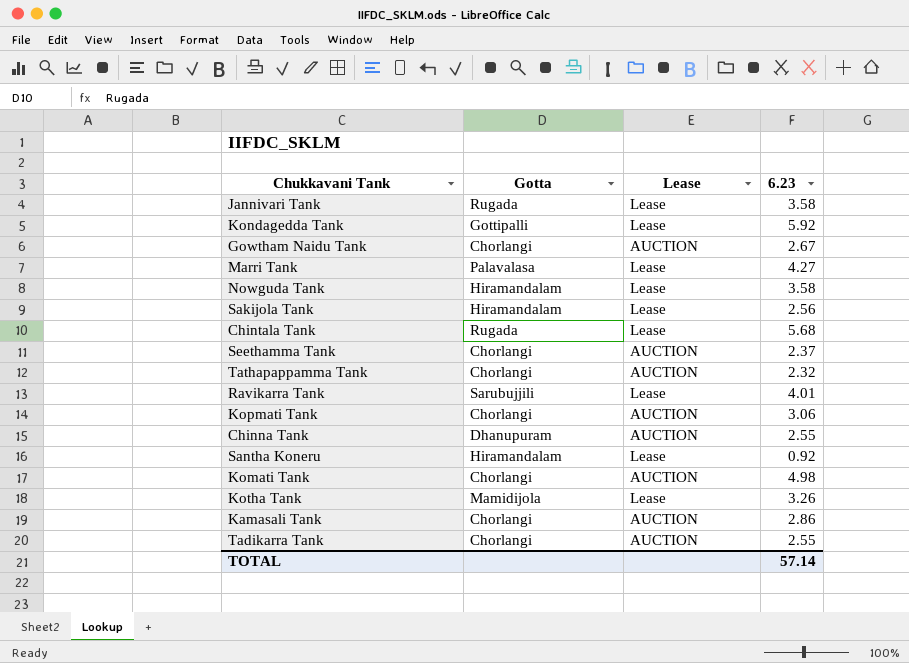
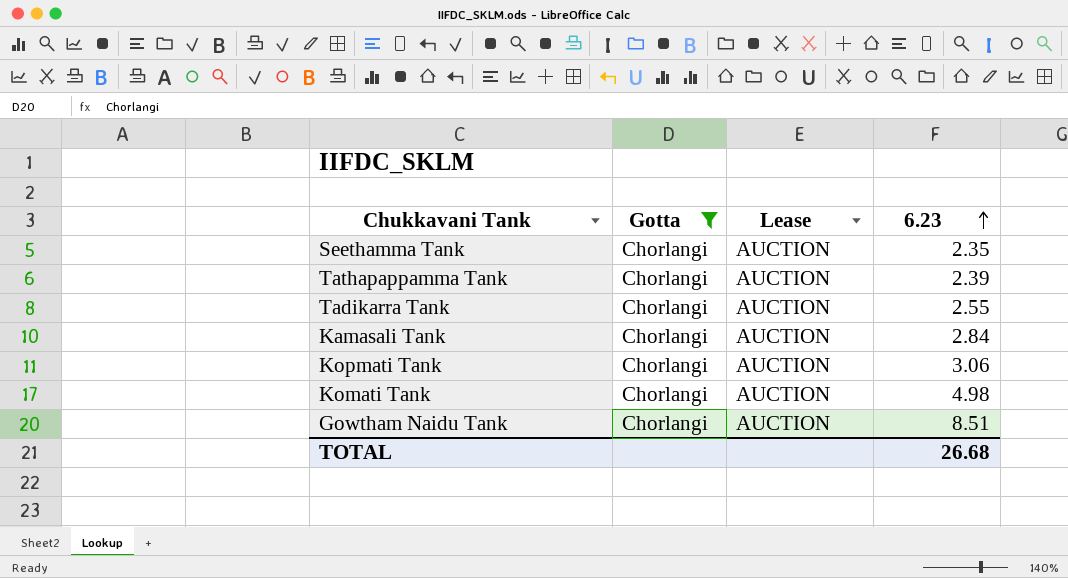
filter: none -> Gotta = Chorlangi
row order: none -> 6.23 ascending
Seethamma Tank | 6.23: 2.37 -> 2.35
Tathapappamma Tank | 6.23: 2.32 -> 2.39
Kamasali Tank | 6.23: 2.86 -> 2.84
Gowtham Naidu Tank | 6.23: 2.67 -> 8.51
TOTAL | 6.23: 57.14 -> 26.68

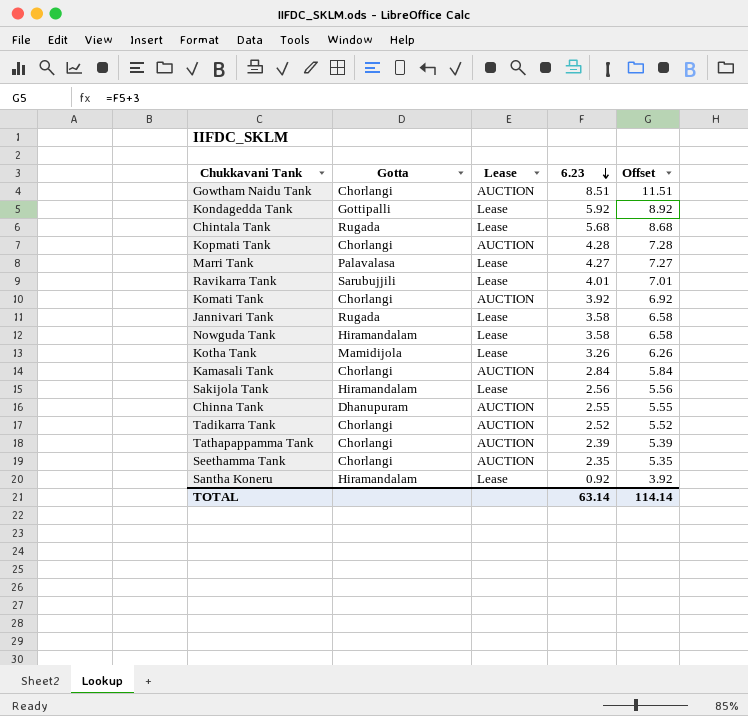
filter: Gotta = Chorlangi -> none
row order: 6.23 ascending -> 6.23 descending
column Offset | formula: none -> [6.23] + 3
Kopmati Tank | 6.23: 3.06 -> 4.28
Komati Tank | 6.23: 4.98 -> 3.92
Tadikarra Tank | 6.23: 2.55 -> 2.52
TOTAL | 6.23: 26.68 -> 63.14

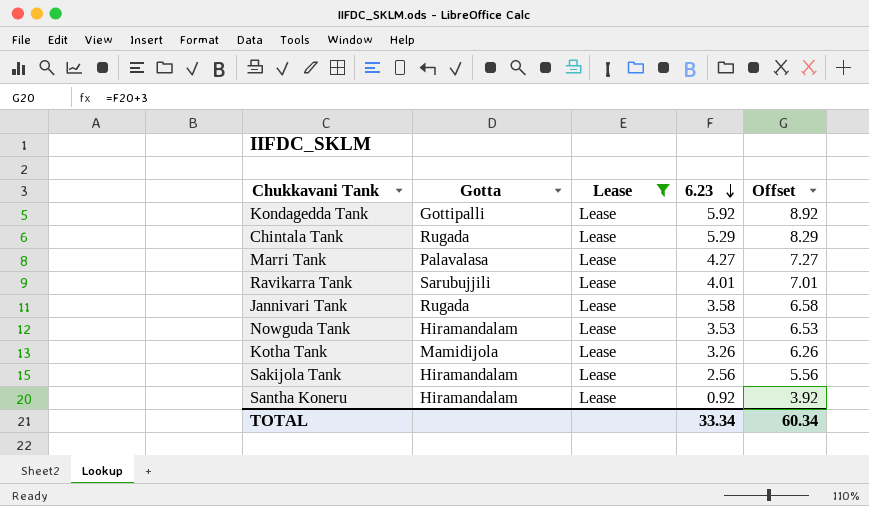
filter: none -> Lease = Lease
Chintala Tank | 6.23: 5.68 -> 5.29
Chintala Tank | Offset: 8.68 -> 8.29
Nowguda Tank | 6.23: 3.58 -> 3.53
Nowguda Tank | Offset: 6.58 -> 6.53
TOTAL | 6.23: 63.14 -> 33.34
TOTAL | Offset: 114.14 -> 60.34

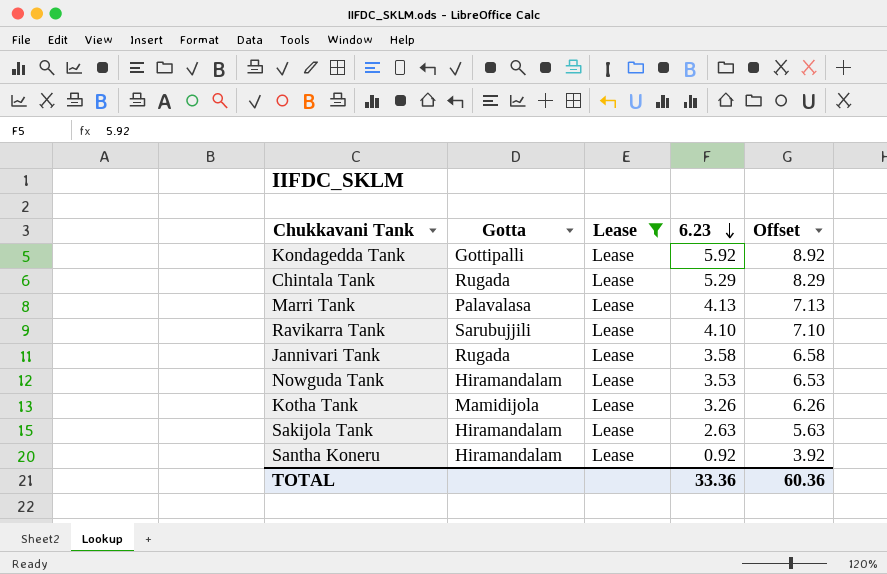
Marri Tank | 6.23: 4.27 -> 4.13
Marri Tank | Offset: 7.27 -> 7.13
Ravikarra Tank | 6.23: 4.01 -> 4.10
Ravikarra Tank | Offset: 7.01 -> 7.10
Sakijola Tank | 6.23: 2.56 -> 2.63
Sakijola Tank | Offset: 5.56 -> 5.63
TOTAL | 6.23: 33.34 -> 33.36
TOTAL | Offset: 60.34 -> 60.36

